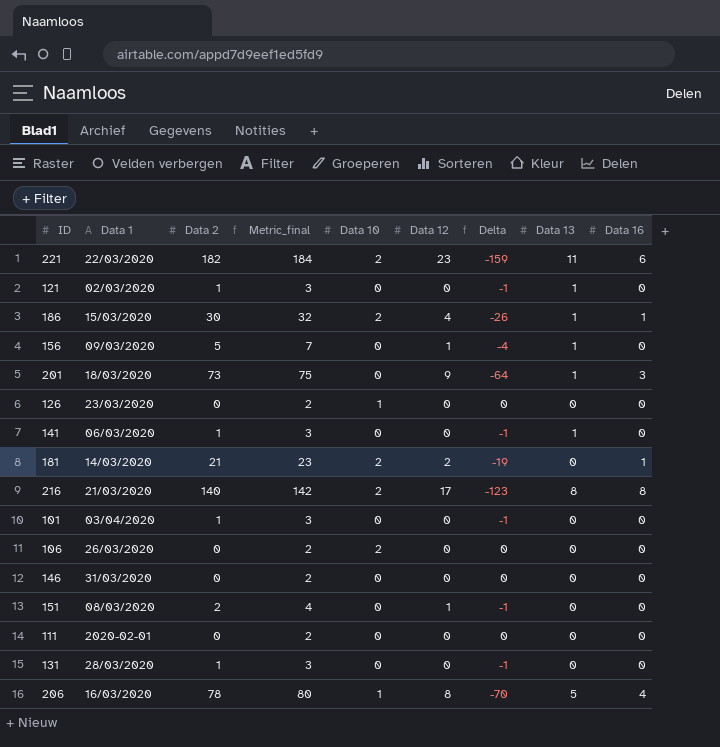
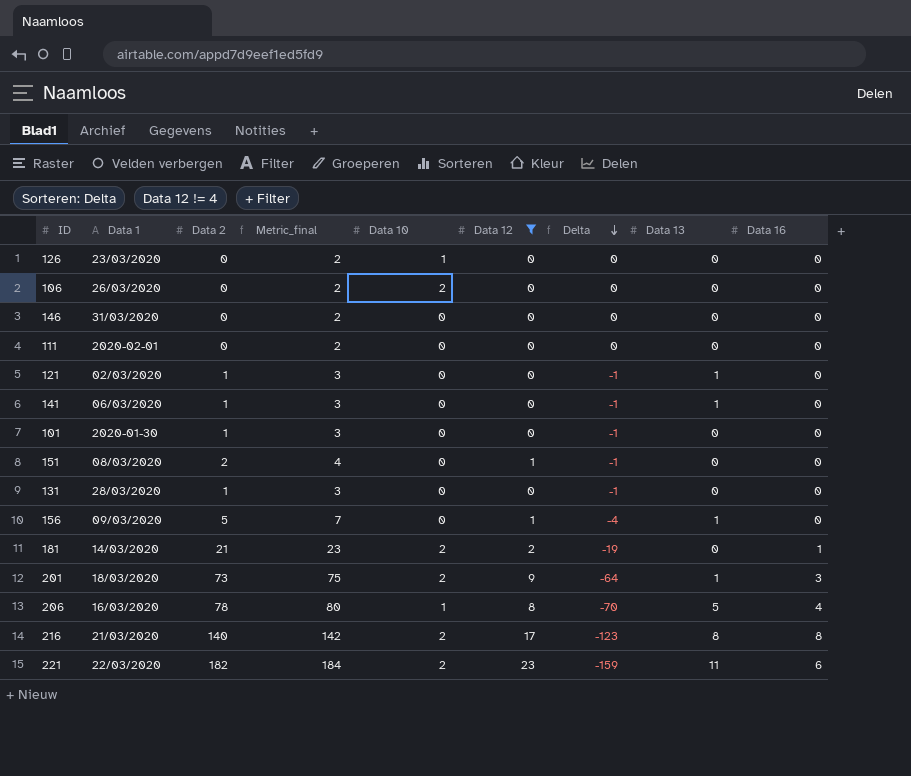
filter: none -> Data 12 != 4
row order: none -> Delta descending
101 | Data 1: 03/04/2020 -> 2020-01-30
201 | Data 10: 0 -> 2

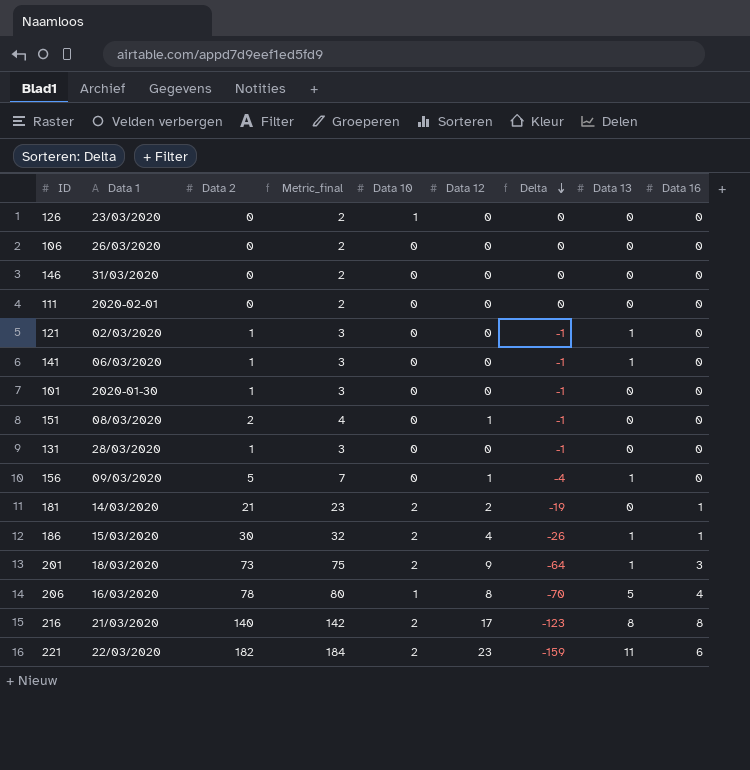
filter: Data 12 != 4 -> none
106 | Data 10: 2 -> 0

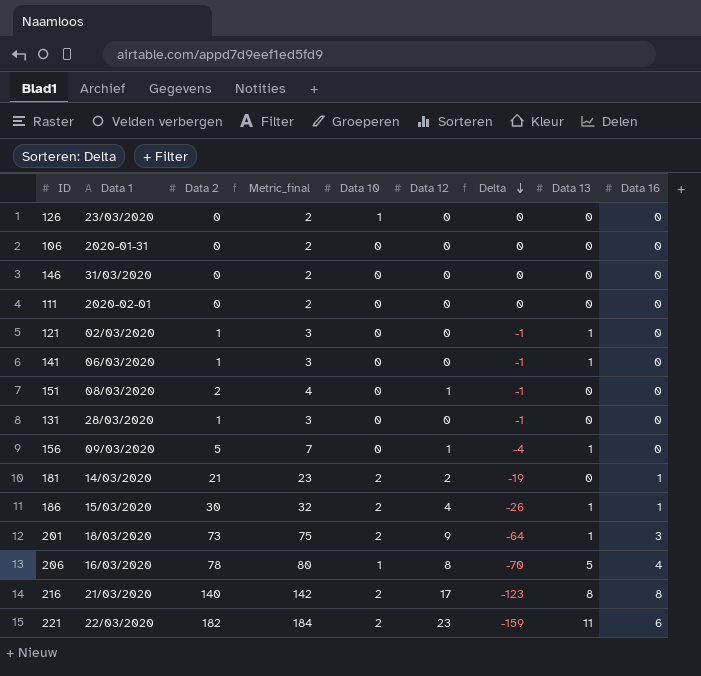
row 101: 2020-01-30 | 1 | 3 | 0 | 0 | -1 | 0 | 0 -> none
106 | Data 1: 26/03/2020 -> 2020-01-31

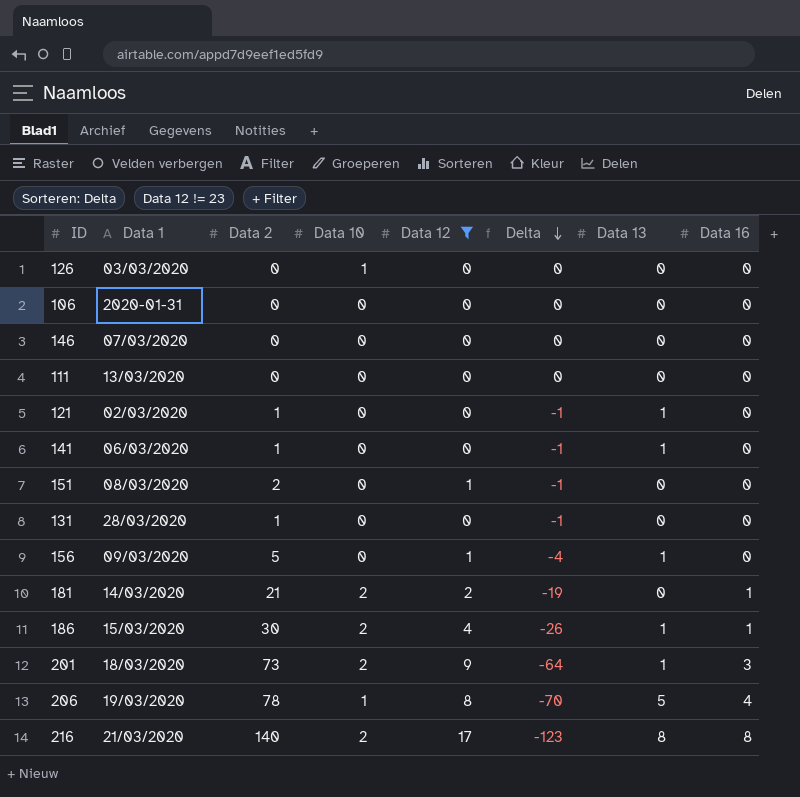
filter: none -> Data 12 != 23
column Metric_final | formula: [Data 2] + 2 -> none
126 | Data 1: 23/03/2020 -> 03/03/2020
146 | Data 1: 31/03/2020 -> 07/03/2020
111 | Data 1: 2020-02-01 -> 13/03/2020
206 | Data 1: 16/03/2020 -> 19/03/2020

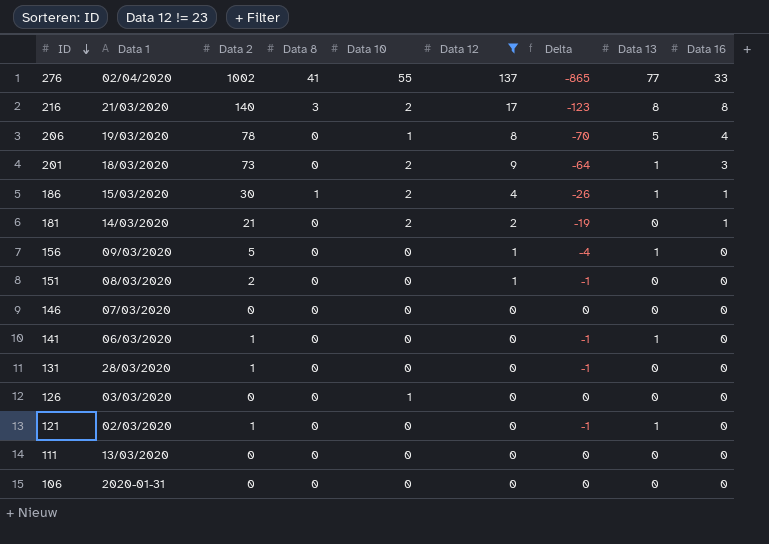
row order: Delta descending -> ID descending
column Data 8 | position: none -> 4
row 276: none -> 02/04/2020 | 1002 | 41 | 55 | 137 | -865 | 77 | 33

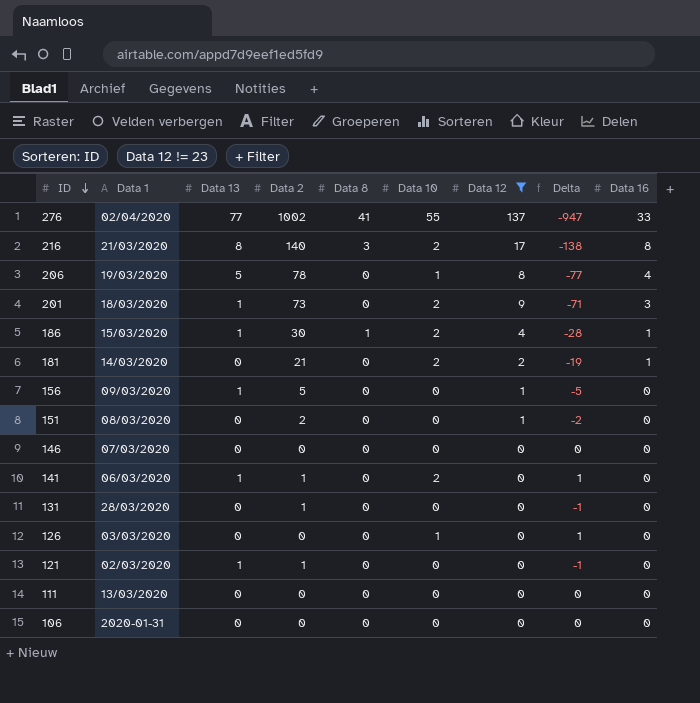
column Data 13 | position: 8 -> 3
column Delta | formula: [Data 12] - [Data 2] -> [Data 10] - [Data 2]
141 | Data 10: 0 -> 2

